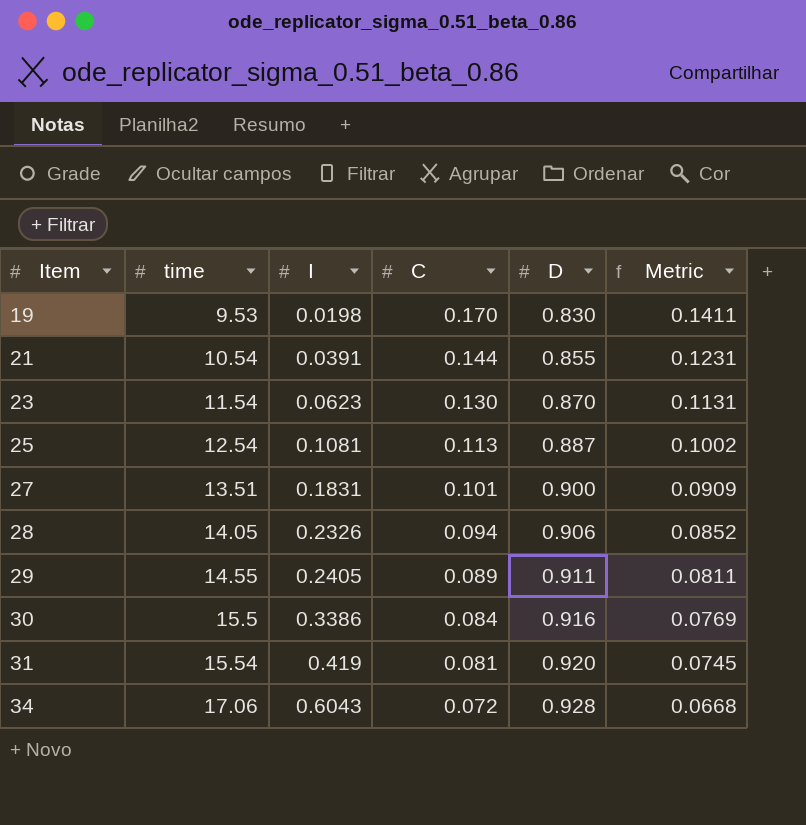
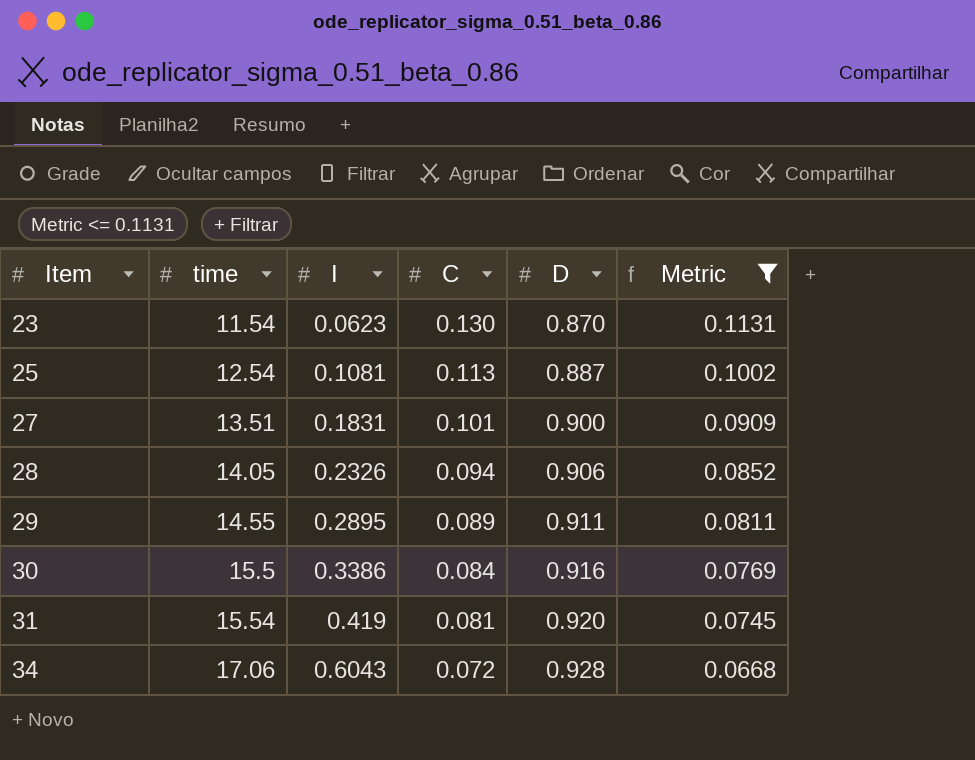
filter: none -> Metric <= 0.1131
29 | I: 0.2405 -> 0.2895

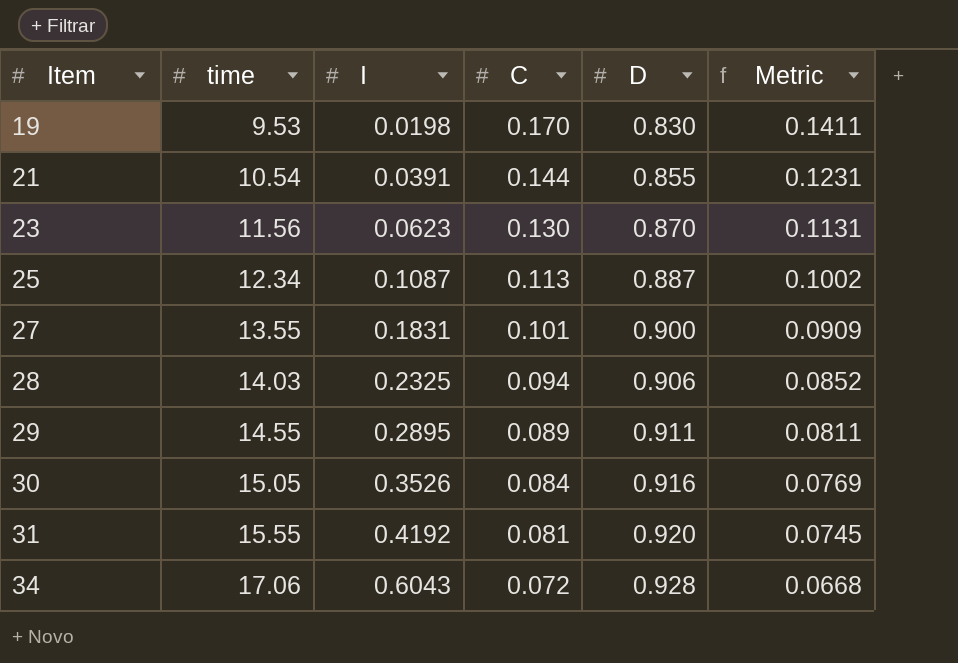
filter: Metric <= 0.1131 -> none
23 | time: 11.54 -> 11.56
25 | time: 12.54 -> 12.34
25 | I: 0.1081 -> 0.1087
27 | time: 13.51 -> 13.55
28 | time: 14.05 -> 14.03
28 | I: 0.2326 -> 0.2325
30 | time: 15.5 -> 15.05
30 | I: 0.3386 -> 0.3526
31 | time: 15.54 -> 15.55
31 | I: 0.419 -> 0.4192

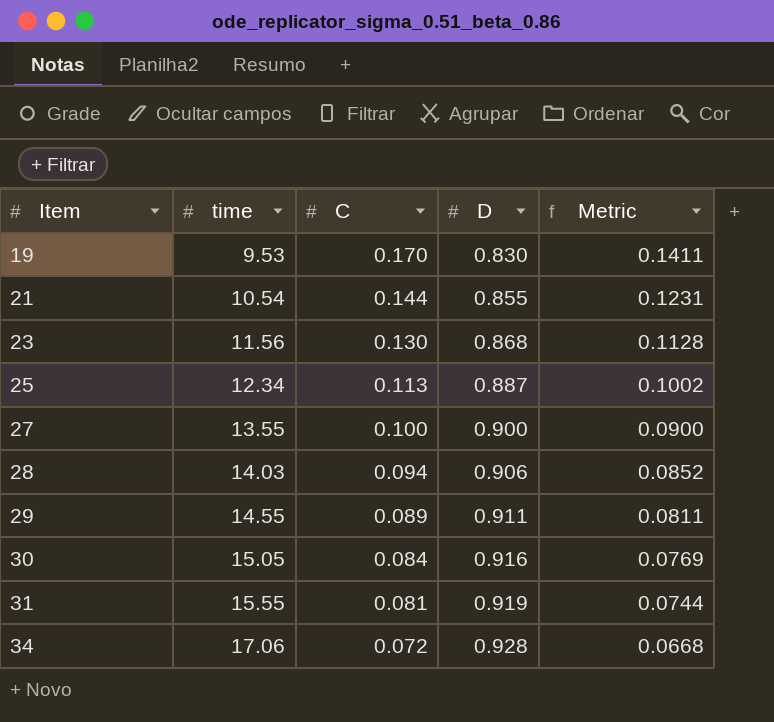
column I | position: 3 -> none
23 | D: 0.870 -> 0.868
23 | Metric: 0.1131 -> 0.1128
27 | C: 0.101 -> 0.100
27 | Metric: 0.0909 -> 0.0900
31 | D: 0.920 -> 0.919
31 | Metric: 0.0745 -> 0.0744

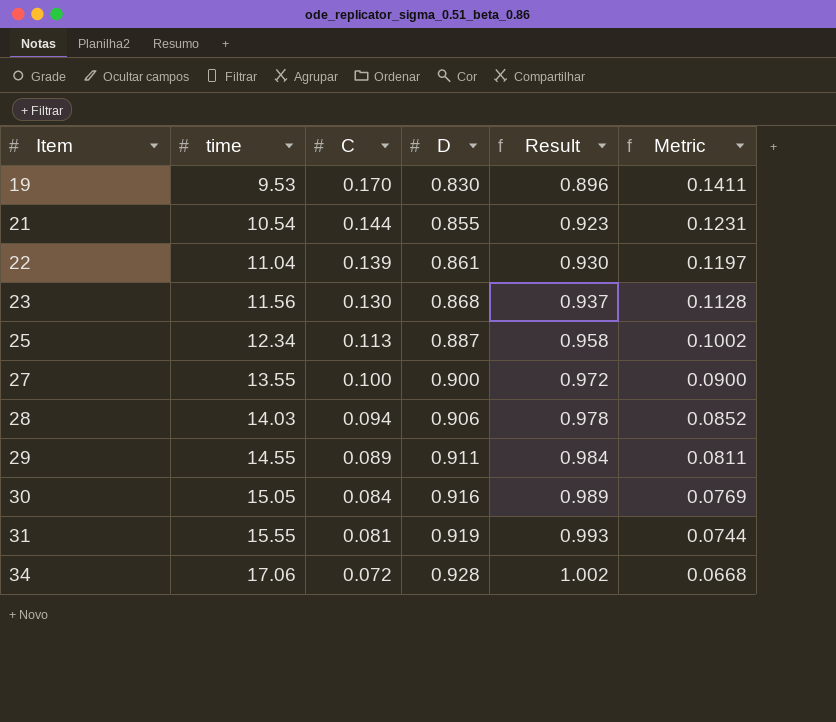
column Result | formula: none -> [D] * 1.08
row 22: none -> 11.04 | 0.139 | 0.861 | 0.930 | 0.1197

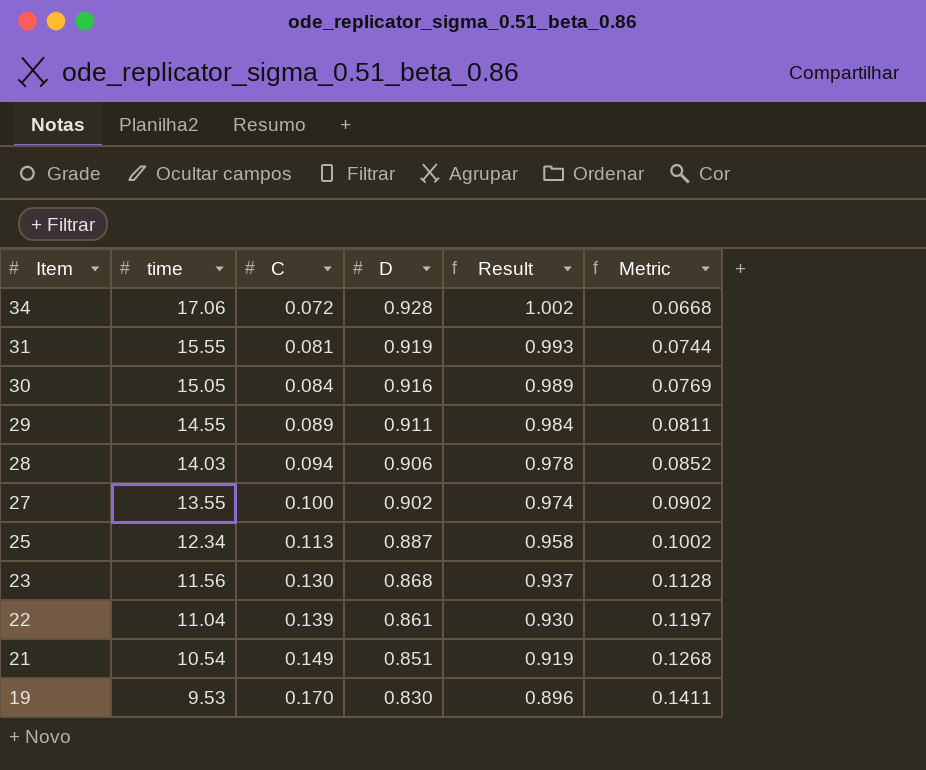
row order: Item ascending -> Item descending
27 | D: 0.900 -> 0.902
27 | Result: 0.972 -> 0.974
27 | Metric: 0.0900 -> 0.0902
21 | C: 0.144 -> 0.149
21 | D: 0.855 -> 0.851
21 | Result: 0.923 -> 0.919
21 | Metric: 0.1231 -> 0.1268

